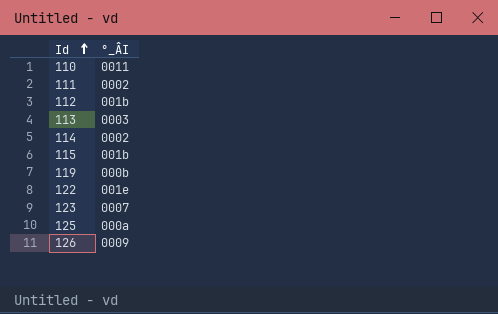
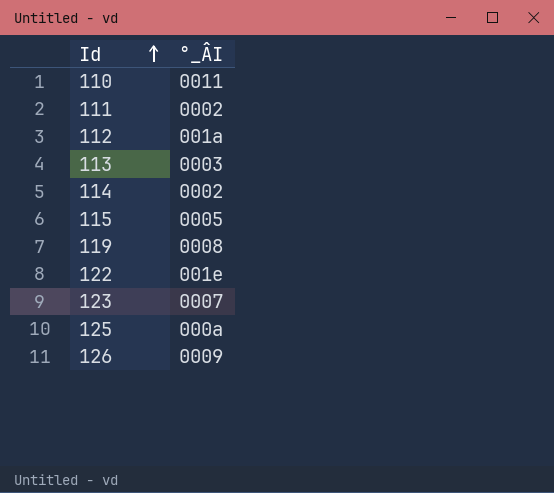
112 | °_ÂI: 001b -> 001a
115 | °_ÂI: 001b -> 0005
119 | °_ÂI: 000b -> 0008

